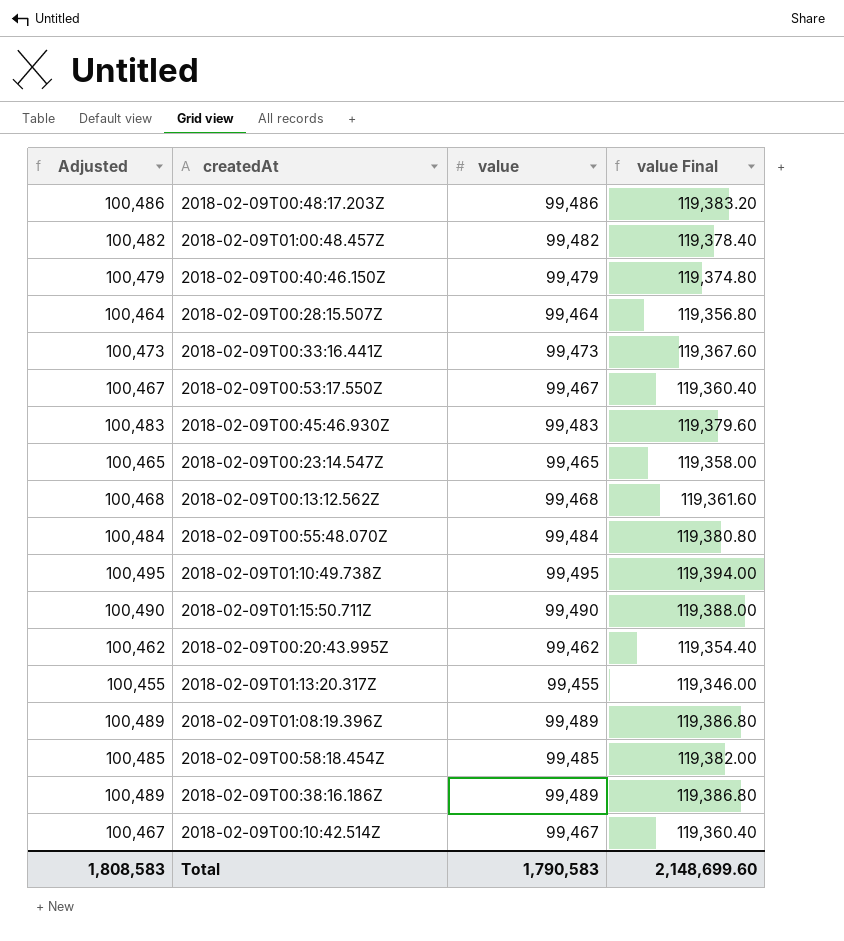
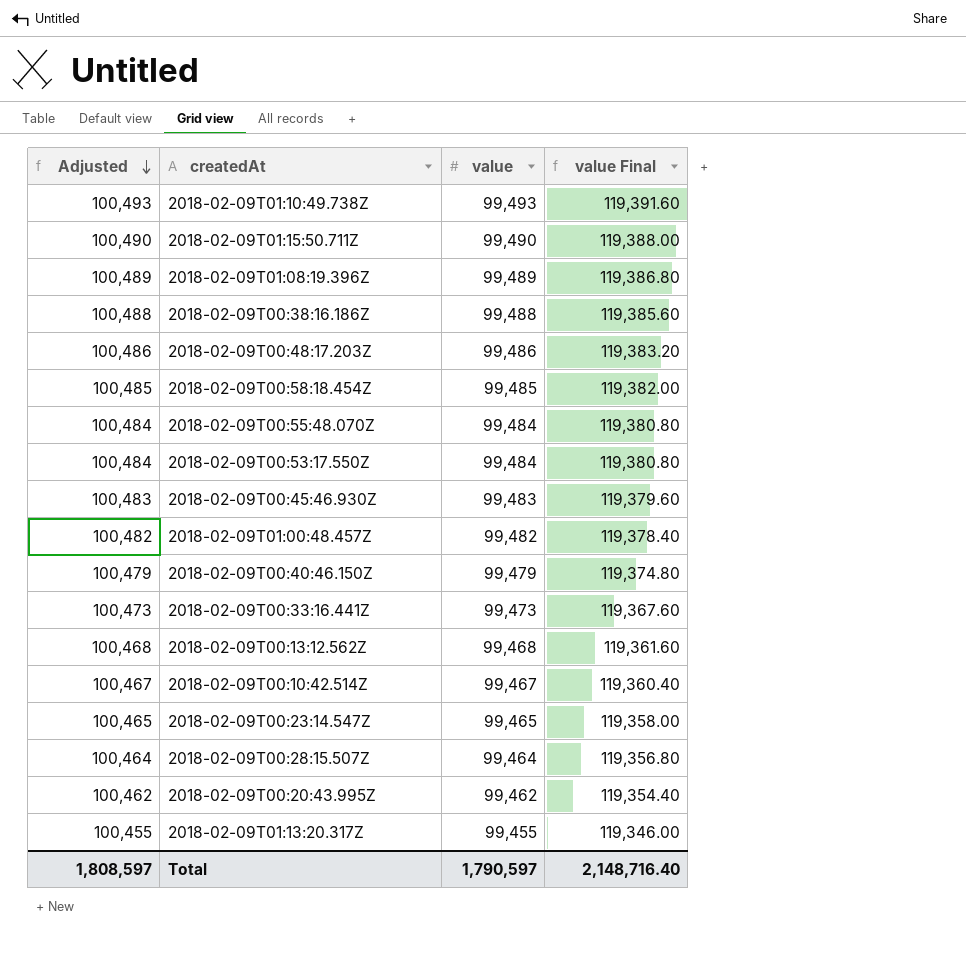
row order: none -> Adjusted descending
2018-02-09T01:10:49.738Z | Adjusted: 100,495 -> 100,493
2018-02-09T01:10:49.738Z | value: 99,495 -> 99,493
2018-02-09T01:10:49.738Z | value Final: 119,394.00 -> 119,391.60
2018-02-09T00:38:16.186Z | Adjusted: 100,489 -> 100,488
2018-02-09T00:38:16.186Z | value: 99,489 -> 99,488
2018-02-09T00:38:16.186Z | value Final: 119,386.80 -> 119,385.60
2018-02-09T00:53:17.550Z | Adjusted: 100,467 -> 100,484
2018-02-09T00:53:17.550Z | value: 99,467 -> 99,484
2018-02-09T00:53:17.550Z | value Final: 119,360.40 -> 119,380.80
Total | Adjusted: 1,808,583 -> 1,808,597
Total | value: 1,790,583 -> 1,790,597
Total | value Final: 2,148,699.60 -> 2,148,716.40

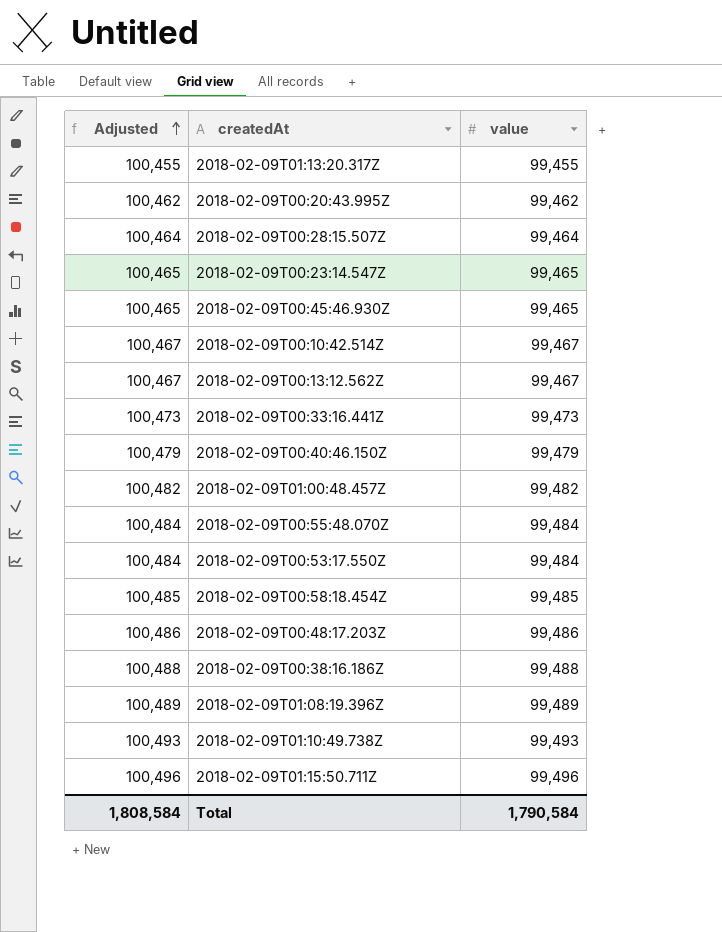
row order: Adjusted descending -> Adjusted ascending
column value Final | formula: [value] * 1.2 -> none
2018-02-09T00:45:46.930Z | Adjusted: 100,483 -> 100,465
2018-02-09T00:45:46.930Z | value: 99,483 -> 99,465
2018-02-09T00:13:12.562Z | Adjusted: 100,468 -> 100,467
2018-02-09T00:13:12.562Z | value: 99,468 -> 99,467
2018-02-09T01:15:50.711Z | Adjusted: 100,490 -> 100,496
2018-02-09T01:15:50.711Z | value: 99,490 -> 99,496
Total | Adjusted: 1,808,597 -> 1,808,584
Total | value: 1,790,597 -> 1,790,584

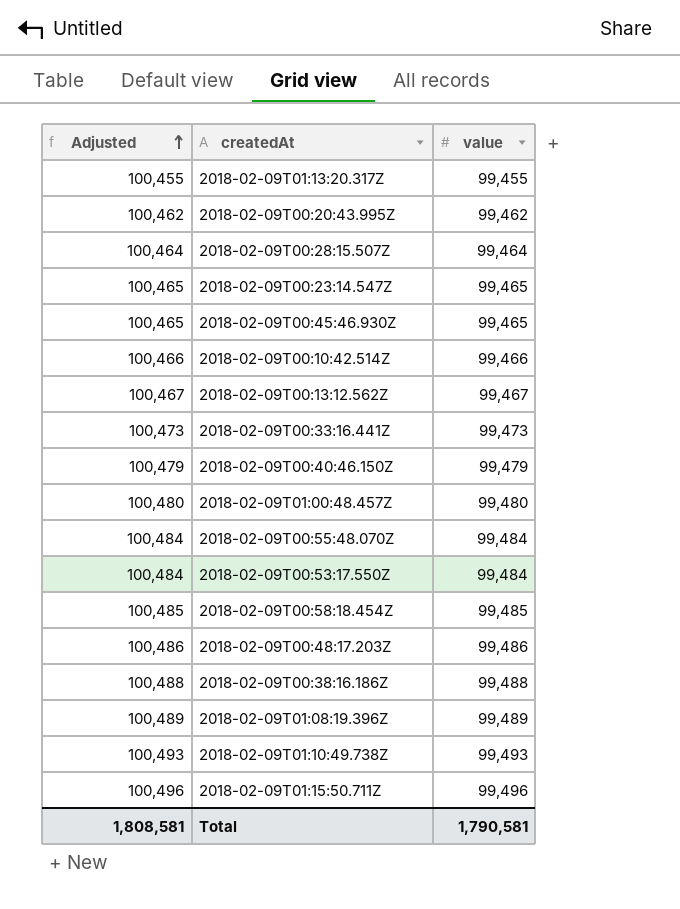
2018-02-09T00:10:42.514Z | Adjusted: 100,467 -> 100,466
2018-02-09T00:10:42.514Z | value: 99,467 -> 99,466
2018-02-09T01:00:48.457Z | Adjusted: 100,482 -> 100,480
2018-02-09T01:00:48.457Z | value: 99,482 -> 99,480
Total | Adjusted: 1,808,584 -> 1,808,581
Total | value: 1,790,584 -> 1,790,581

